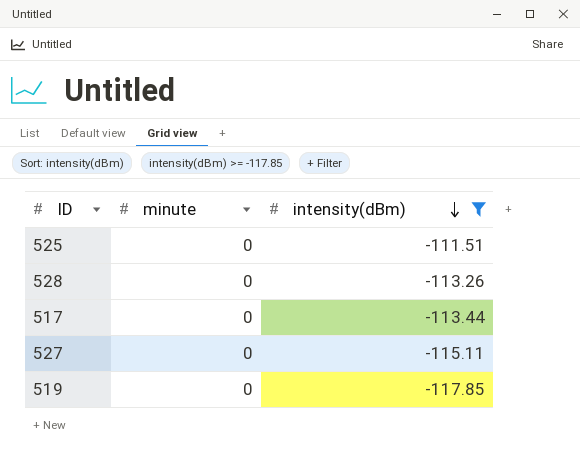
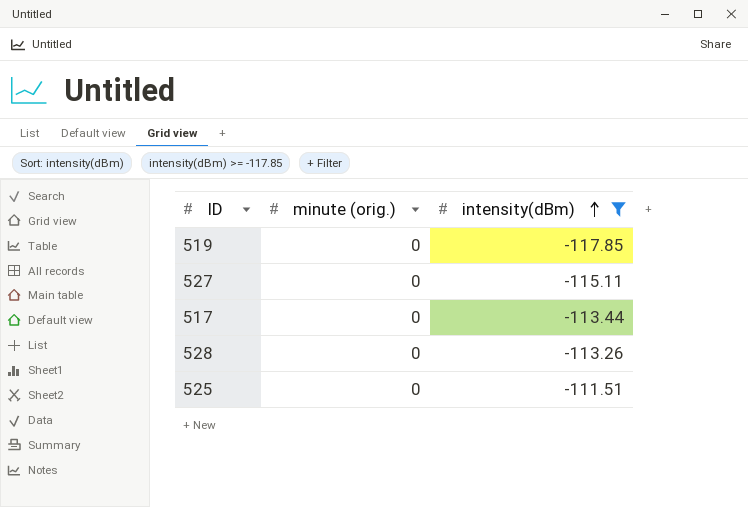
row order: intensity(dBm) descending -> intensity(dBm) ascending
column name: minute -> minute (orig.)

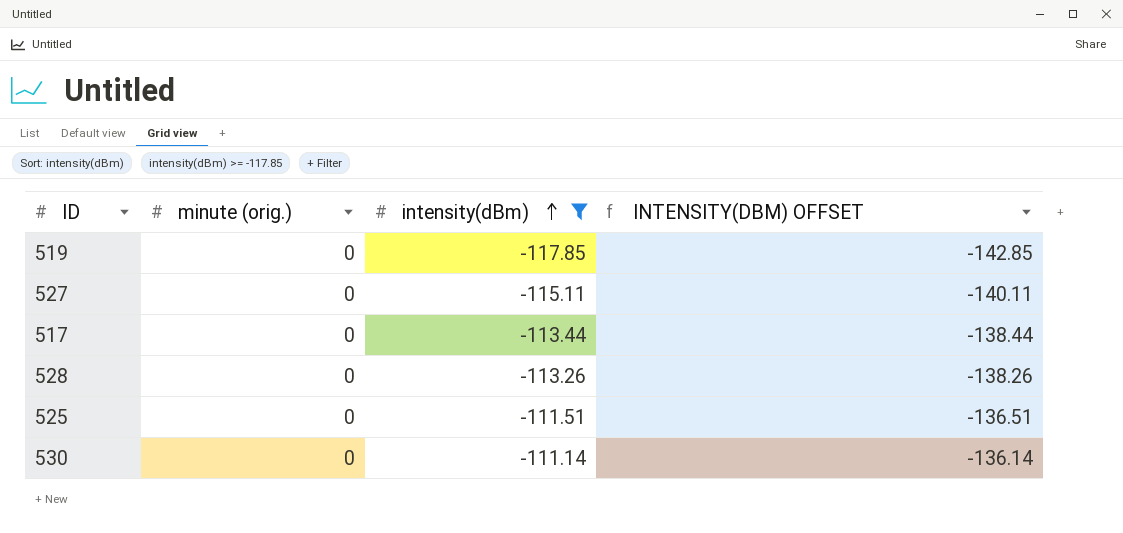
column INTENSITY(DBM) OFFSET | formula: none -> [intensity(dBm)] - 25
row 530: none -> 0 | -111.14 | -136.14

